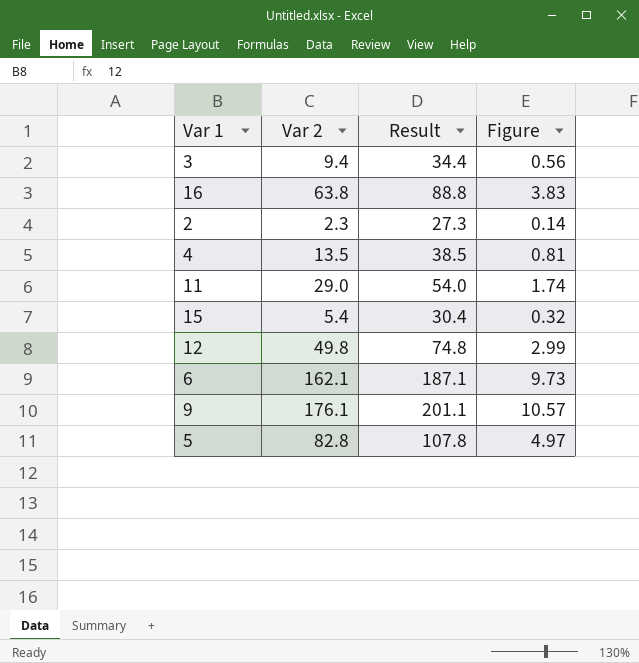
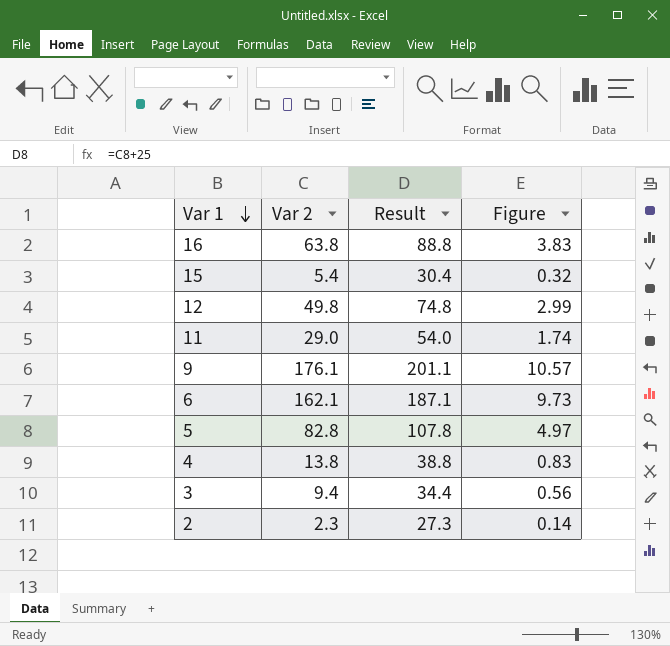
row order: none -> Var 1 descending
4 | Var 2: 13.5 -> 13.8
4 | Result: 38.5 -> 38.8
4 | Figure: 0.81 -> 0.83

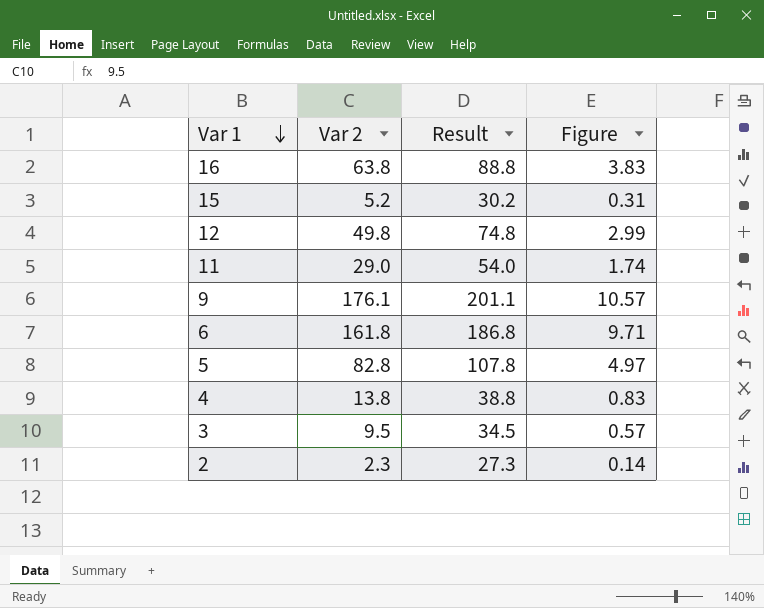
15 | Var 2: 5.4 -> 5.2
15 | Result: 30.4 -> 30.2
15 | Figure: 0.32 -> 0.31
6 | Var 2: 162.1 -> 161.8
6 | Result: 187.1 -> 186.8
6 | Figure: 9.73 -> 9.71
3 | Var 2: 9.4 -> 9.5
3 | Result: 34.4 -> 34.5
3 | Figure: 0.56 -> 0.57

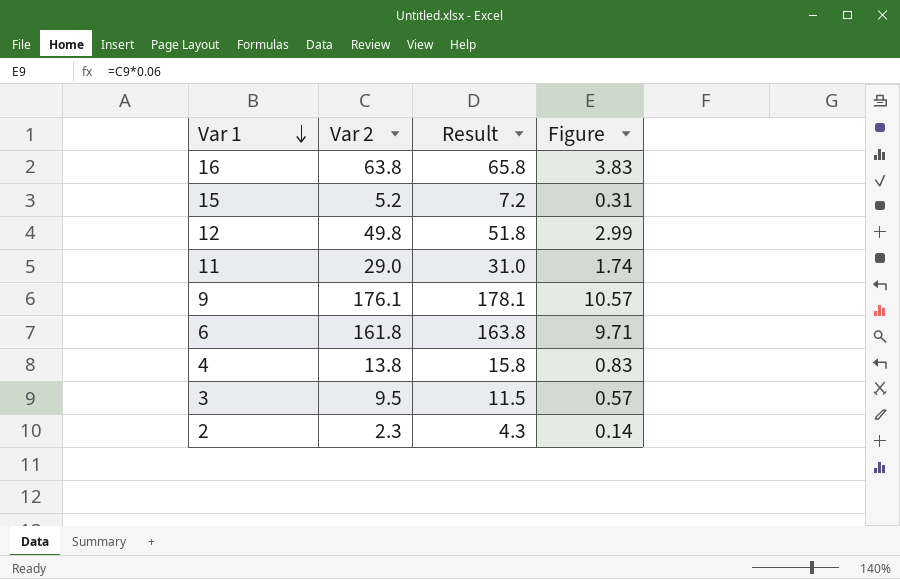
column Result | formula: [Var 2] + 25 -> [Var 2] + 2
row 5: 82.8 | 107.8 | 4.97 -> none

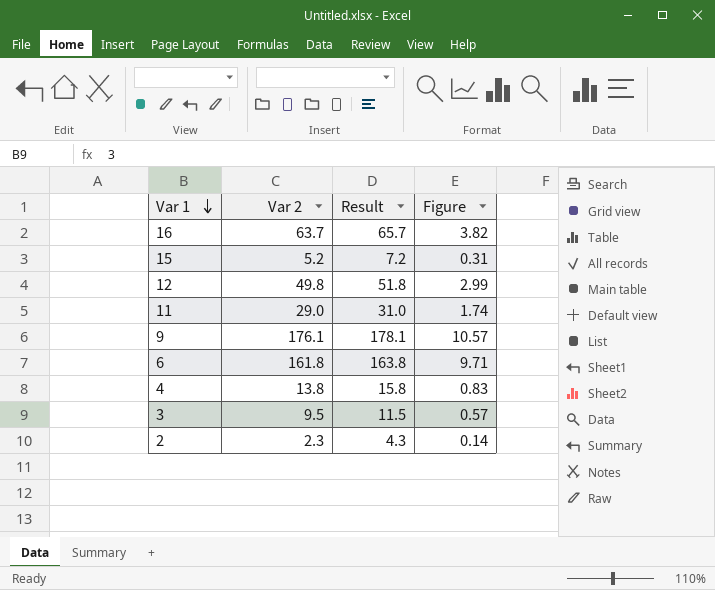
16 | Var 2: 63.8 -> 63.7
16 | Result: 65.8 -> 65.7
16 | Figure: 3.83 -> 3.82

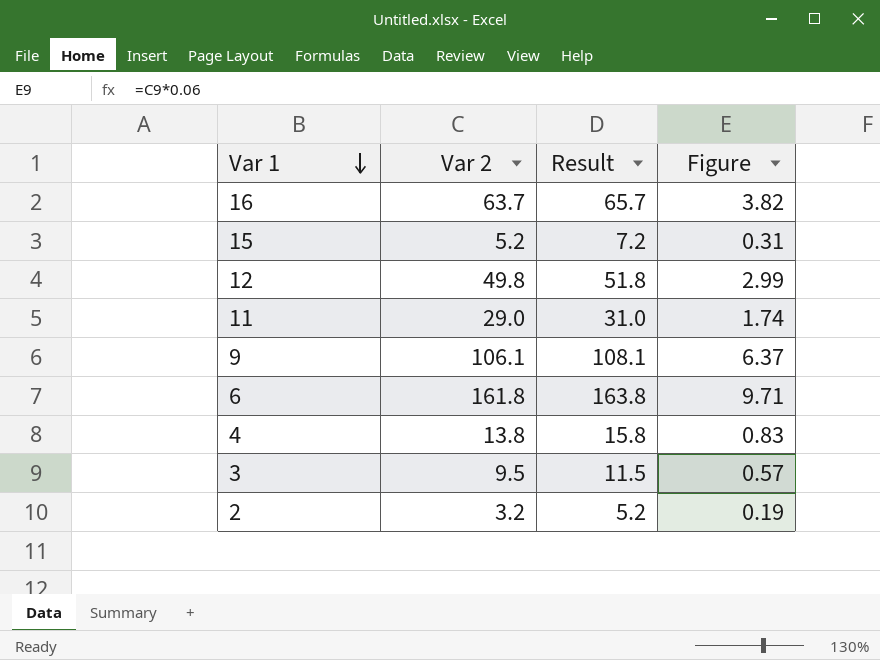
9 | Var 2: 176.1 -> 106.1
9 | Result: 178.1 -> 108.1
9 | Figure: 10.57 -> 6.37
2 | Var 2: 2.3 -> 3.2
2 | Result: 4.3 -> 5.2
2 | Figure: 0.14 -> 0.19

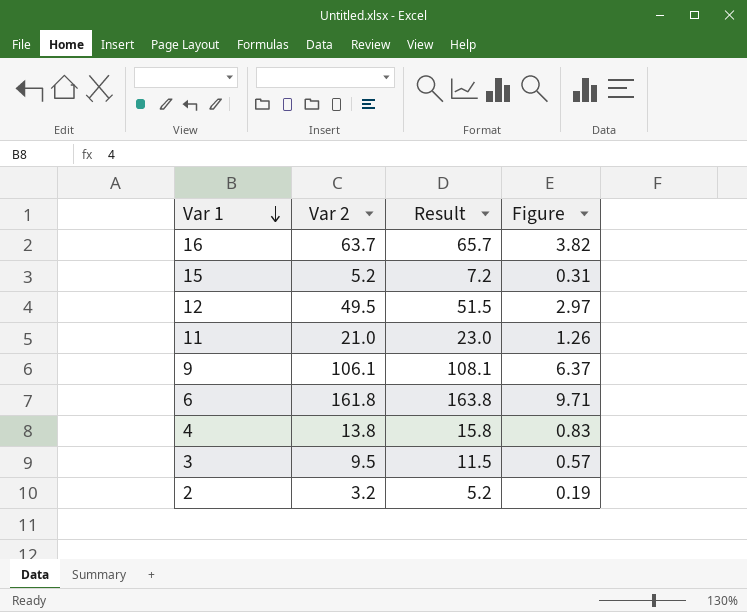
12 | Var 2: 49.8 -> 49.5
12 | Result: 51.8 -> 51.5
12 | Figure: 2.99 -> 2.97
11 | Var 2: 29.0 -> 21.0
11 | Result: 31.0 -> 23.0
11 | Figure: 1.74 -> 1.26

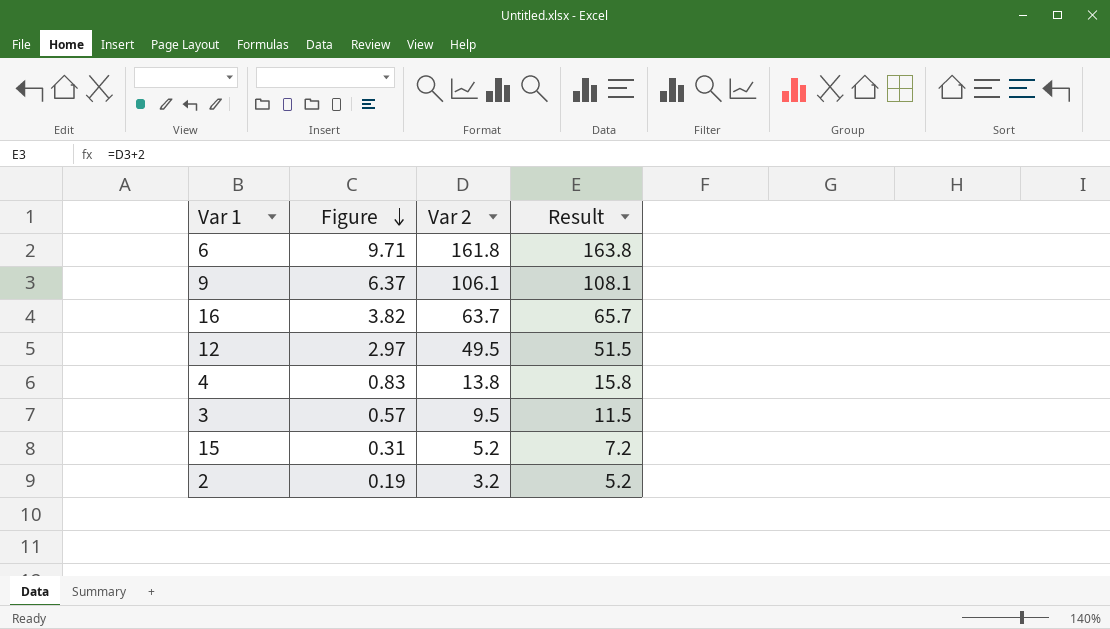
row order: Var 1 descending -> Figure descending
column Figure | position: 4 -> 2
row 11: 21.0 | 23.0 | 1.26 -> none

